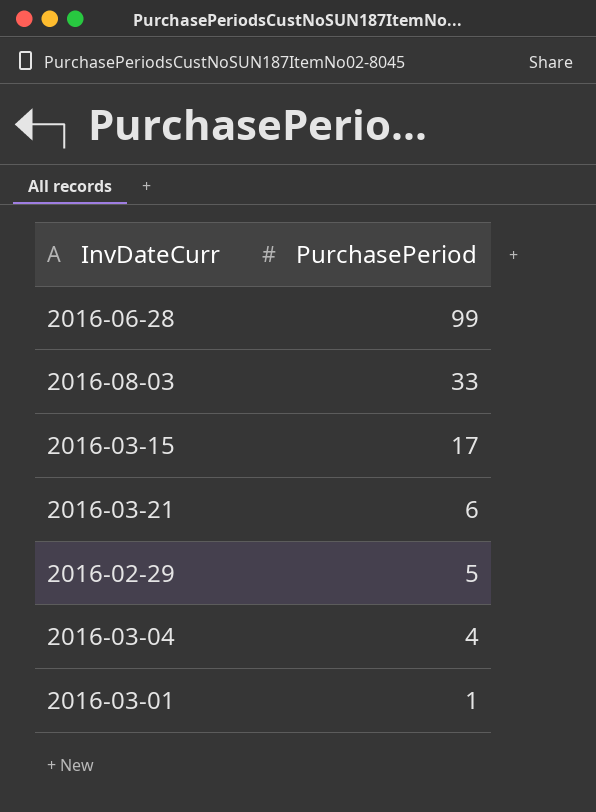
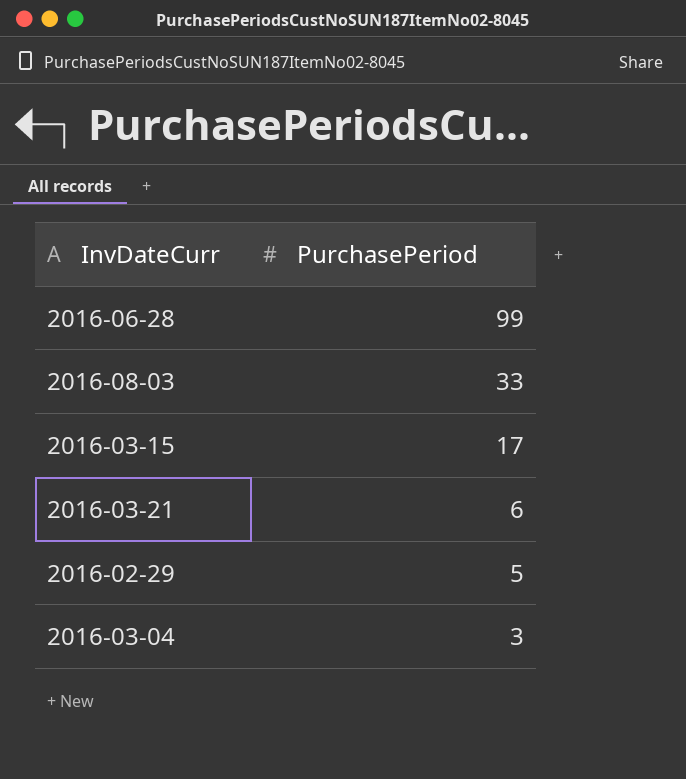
row 2016-03-01: 1 -> none
2016-03-04 | PurchasePeriod: 4 -> 3

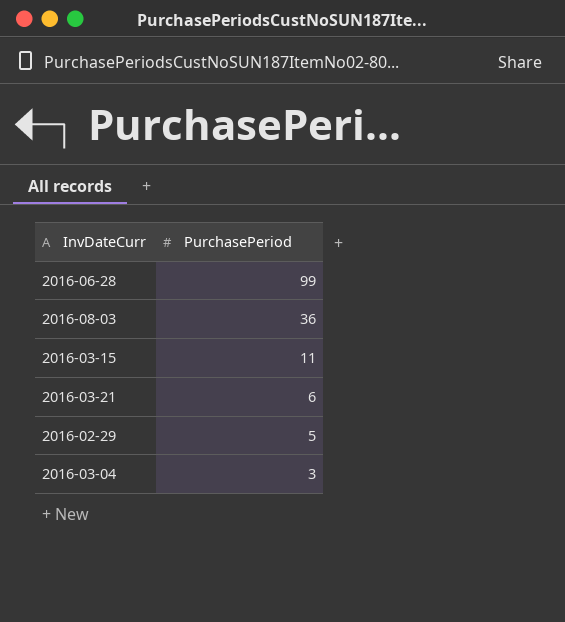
2016-08-03 | PurchasePeriod: 33 -> 36
2016-03-15 | PurchasePeriod: 17 -> 11

